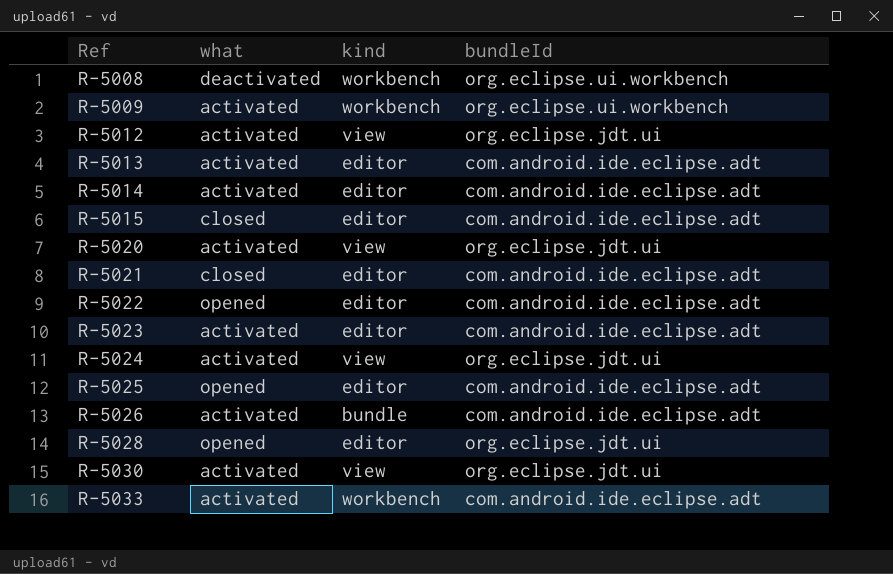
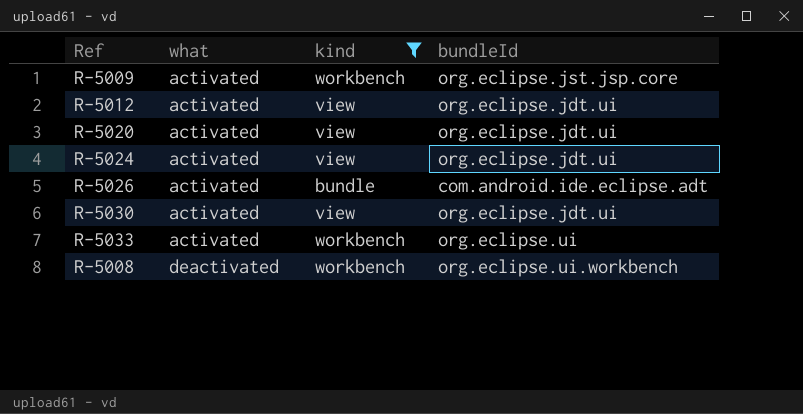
filter: none -> kind != editor
row order: Ref ascending -> what ascending
R-5009 | bundleId: org.eclipse.ui.workbench -> org.eclipse.jst.jsp.core
R-5033 | bundleId: com.android.ide.eclipse.adt -> org.eclipse.ui

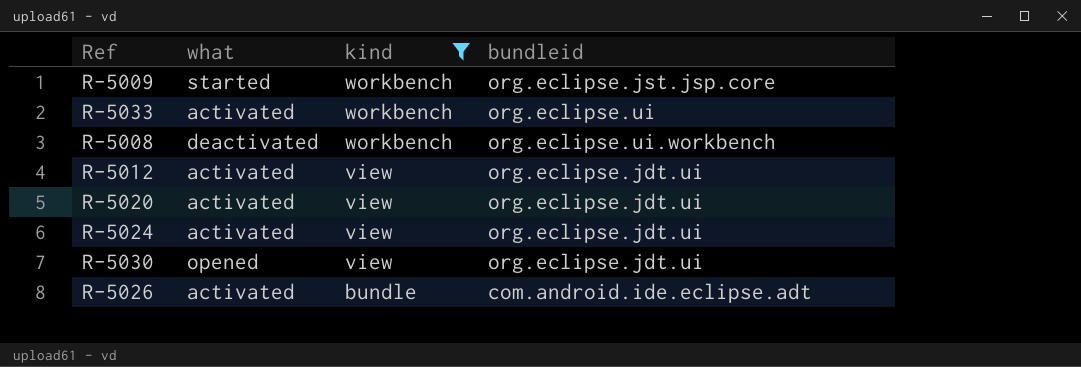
row order: what ascending -> kind descending
column name: bundleId -> bundleid
R-5009 | what: activated -> started
R-5030 | what: activated -> opened

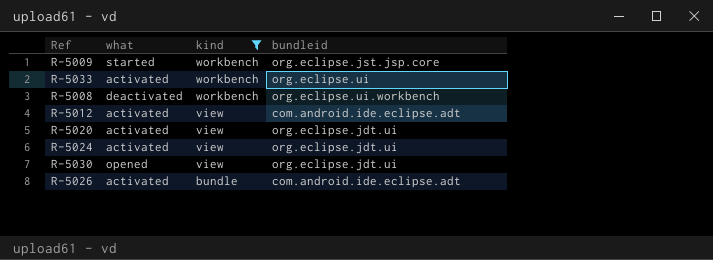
R-5012 | bundleid: org.eclipse.jdt.ui -> com.android.ide.eclipse.adt

